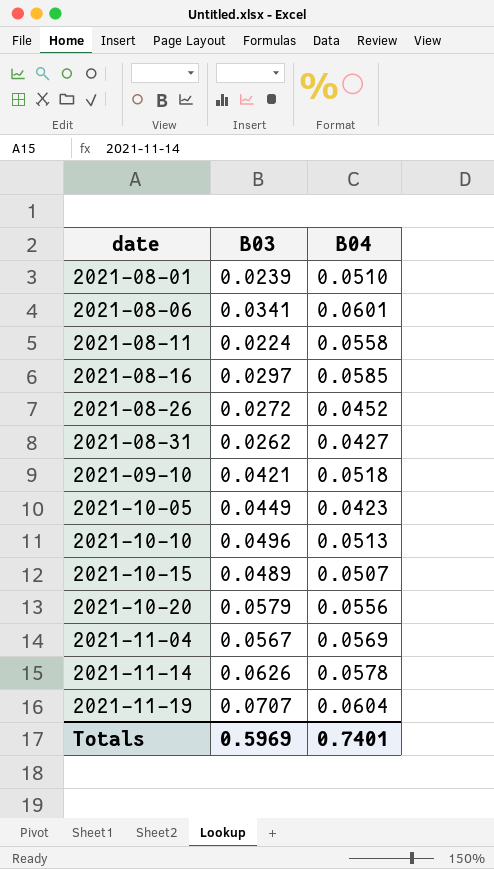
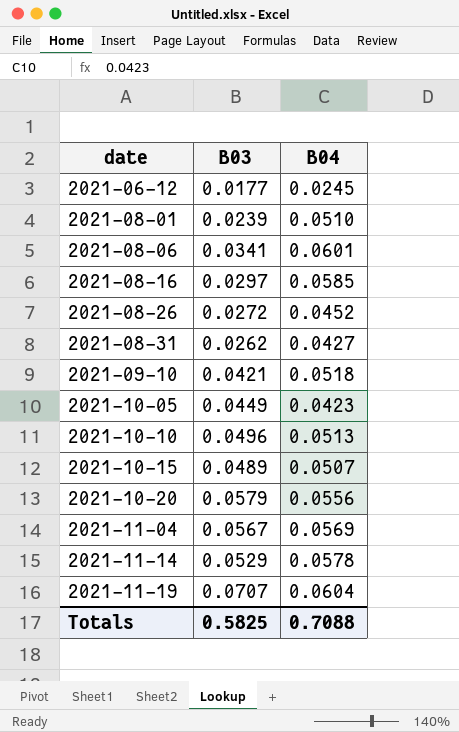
row 2021-08-11: 0.0224 | 0.0558 -> none
row 2021-06-12: none -> 0.0177 | 0.0245
2021-11-14 | B03: 0.0626 -> 0.0529
Totals | B03: 0.5969 -> 0.5825
Totals | B04: 0.7401 -> 0.7088

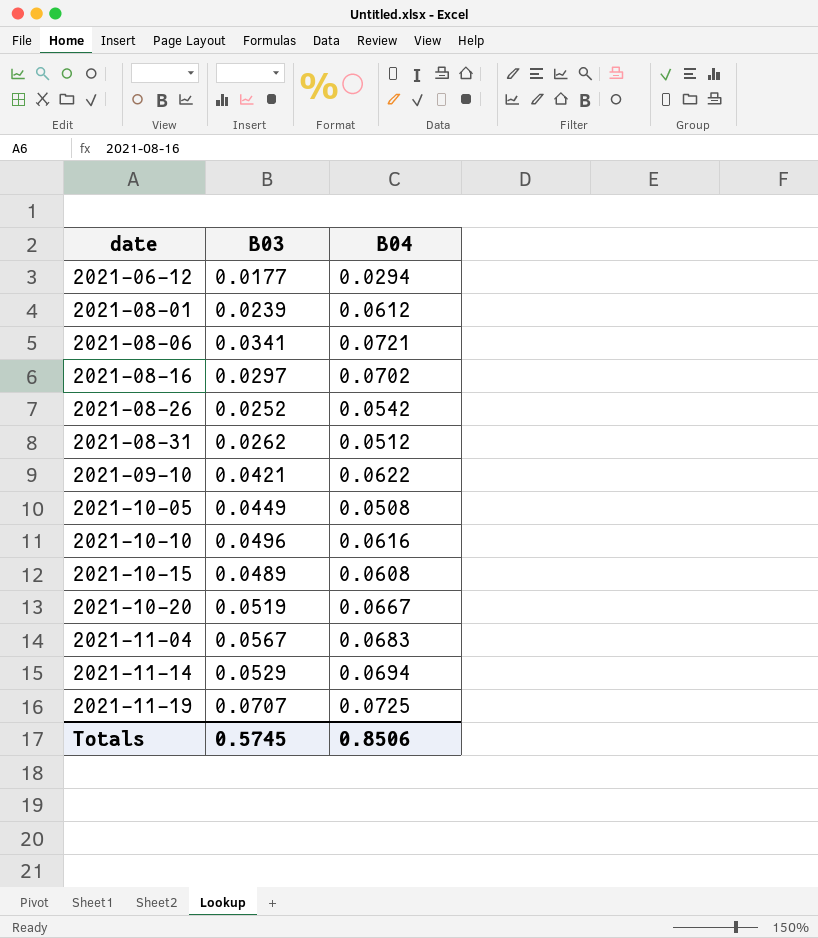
2021-06-12 | B04: 0.0245 -> 0.0294
2021-08-01 | B04: 0.0510 -> 0.0612
2021-08-06 | B04: 0.0601 -> 0.0721
2021-08-16 | B04: 0.0585 -> 0.0702
2021-08-26 | B03: 0.0272 -> 0.0252
2021-08-26 | B04: 0.0452 -> 0.0542
2021-08-31 | B04: 0.0427 -> 0.0512
2021-09-10 | B04: 0.0518 -> 0.0622
2021-10-05 | B04: 0.0423 -> 0.0508
2021-10-10 | B04: 0.0513 -> 0.0616
2021-10-15 | B04: 0.0507 -> 0.0608
2021-10-20 | B03: 0.0579 -> 0.0519
2021-10-20 | B04: 0.0556 -> 0.0667
2021-11-04 | B04: 0.0569 -> 0.0683
2021-11-14 | B04: 0.0578 -> 0.0694
2021-11-19 | B04: 0.0604 -> 0.0725
Totals | B03: 0.5825 -> 0.5745
Totals | B04: 0.7088 -> 0.8506

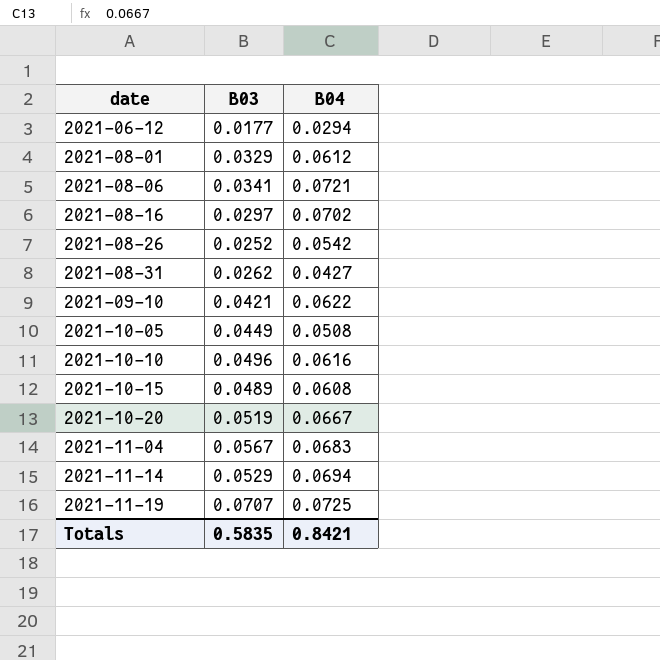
2021-08-01 | B03: 0.0239 -> 0.0329
2021-08-31 | B04: 0.0512 -> 0.0427
Totals | B03: 0.5745 -> 0.5835
Totals | B04: 0.8506 -> 0.8421

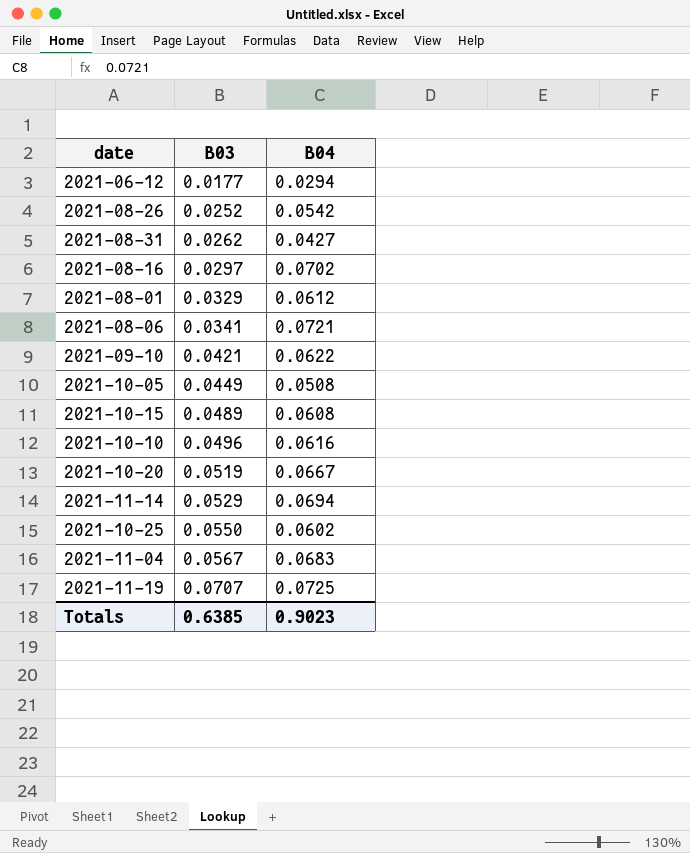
row order: date ascending -> B03 ascending
row 2021-10-25: none -> 0.0550 | 0.0602
Totals | B03: 0.5835 -> 0.6385
Totals | B04: 0.8421 -> 0.9023

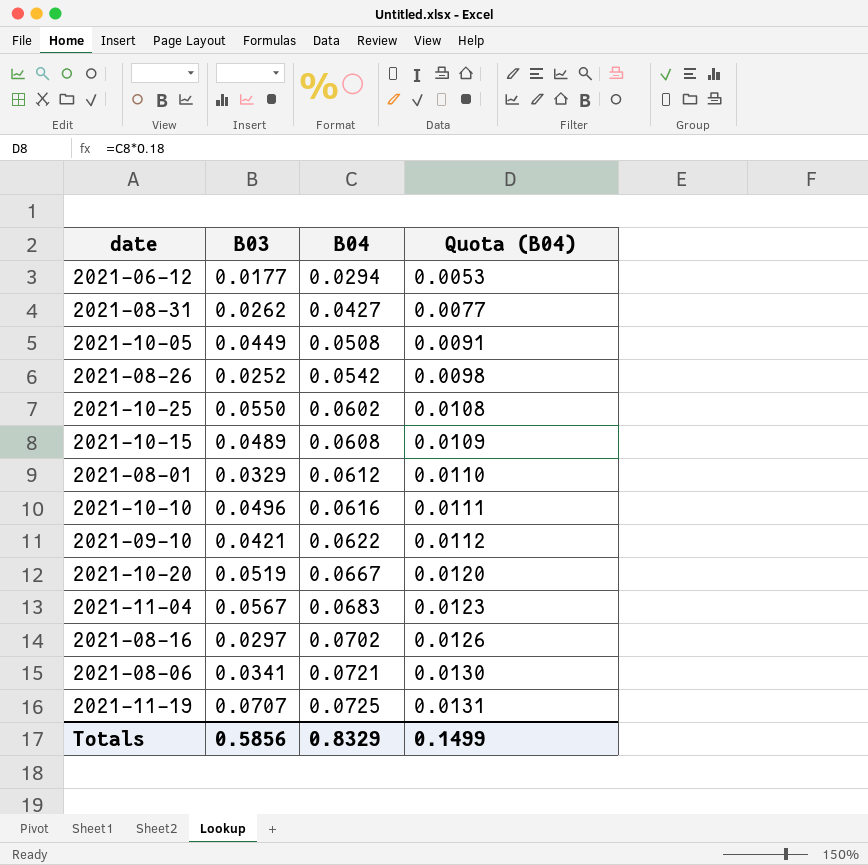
row order: B03 ascending -> B04 ascending
column Quota (B04) | formula: none -> [B04] * 0.18
row 2021-11-14: 0.0529 | 0.0694 -> none
Totals | B03: 0.6385 -> 0.5856
Totals | B04: 0.9023 -> 0.8329

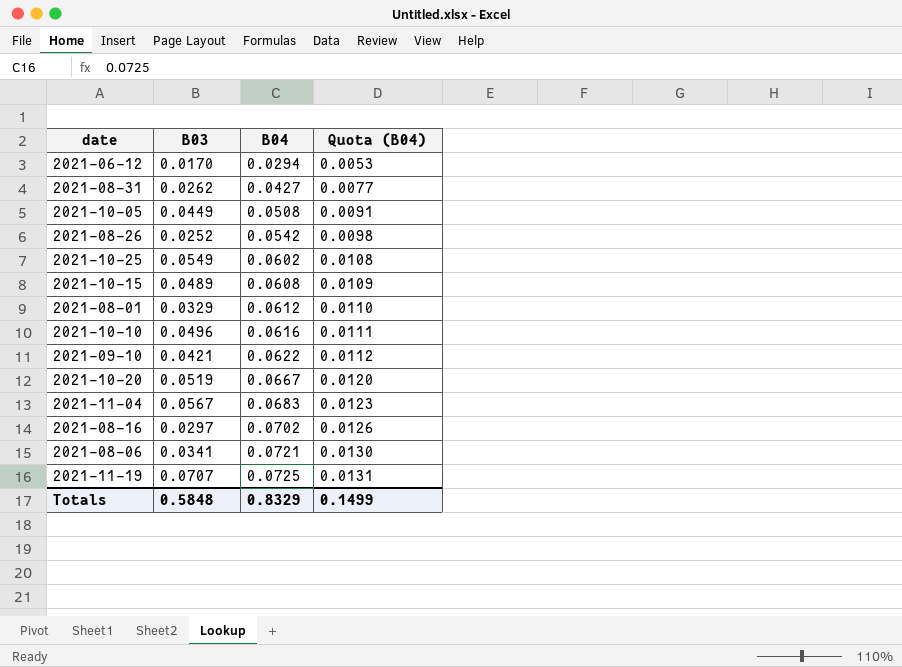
2021-06-12 | B03: 0.0177 -> 0.0170
2021-10-25 | B03: 0.0550 -> 0.0549
Totals | B03: 0.5856 -> 0.5848

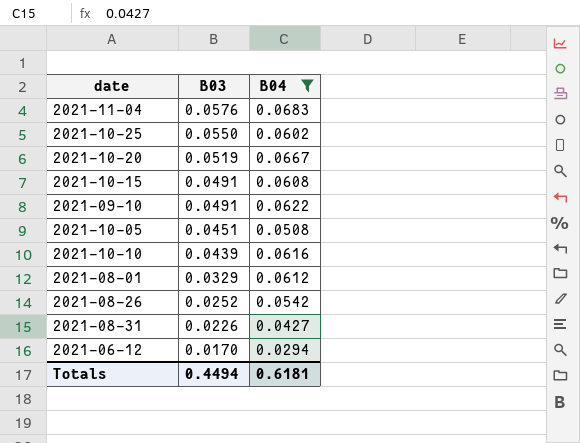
filter: none -> B04 <= 0.0683
row order: B04 ascending -> B03 descending
column Quota (B04) | formula: [B04] * 0.18 -> none
2021-11-04 | B03: 0.0567 -> 0.0576
2021-10-25 | B03: 0.0549 -> 0.0550
2021-10-15 | B03: 0.0489 -> 0.0491
2021-09-10 | B03: 0.0421 -> 0.0491
2021-10-05 | B03: 0.0449 -> 0.0451
2021-10-10 | B03: 0.0496 -> 0.0439
2021-08-31 | B03: 0.0262 -> 0.0226
Totals | B03: 0.5848 -> 0.4494
Totals | B04: 0.8329 -> 0.6181

